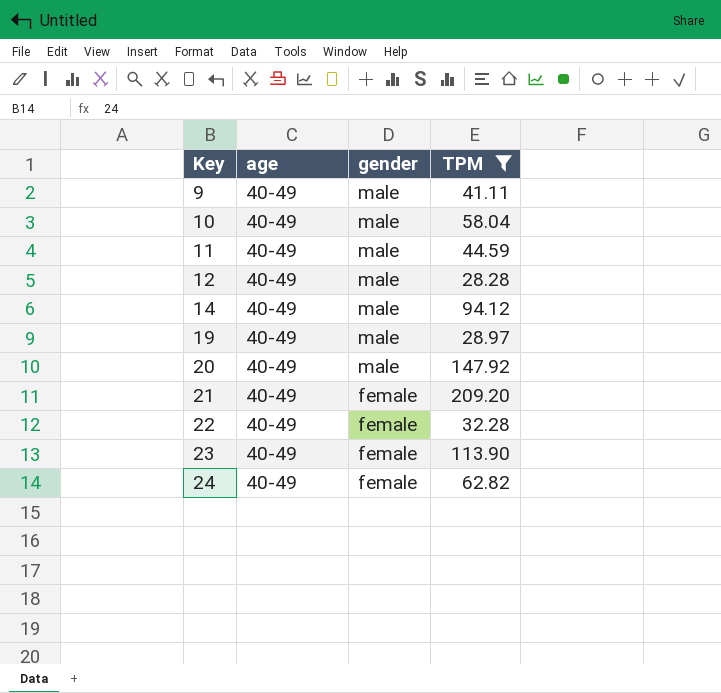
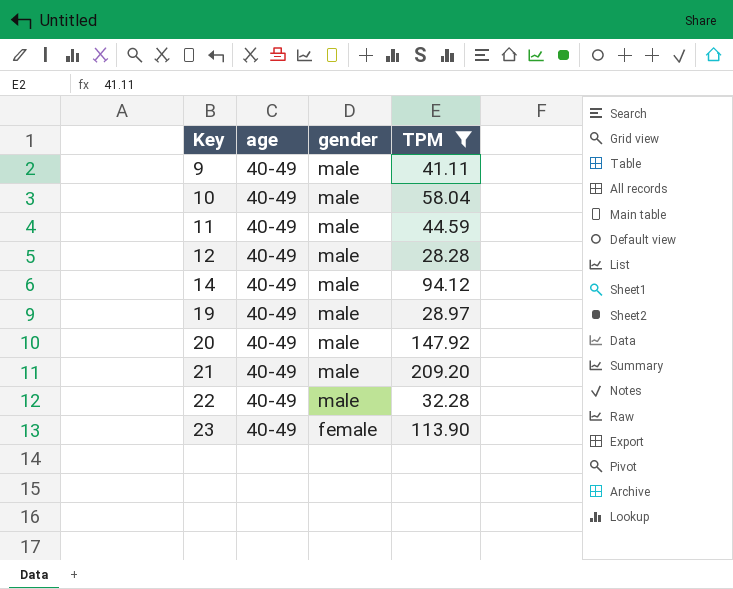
row 24: 40-49 | female | 62.82 -> none
21 | gender: female -> male
22 | gender: female -> male

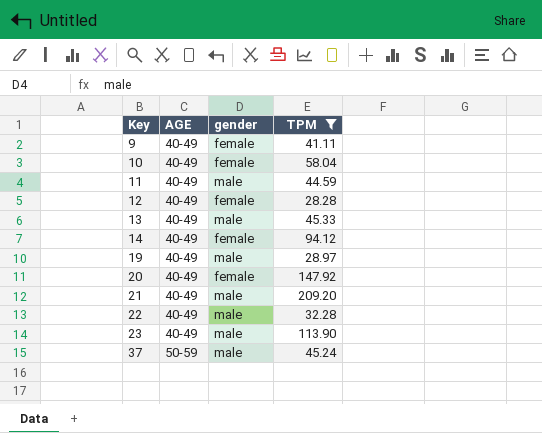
column name: age -> AGE
9 | gender: male -> female
10 | gender: male -> female
12 | gender: male -> female
row 13: none -> 40-49 | male | 45.33
14 | gender: male -> female
20 | gender: male -> female
23 | gender: female -> male
row 37: none -> 50-59 | male | 45.24

